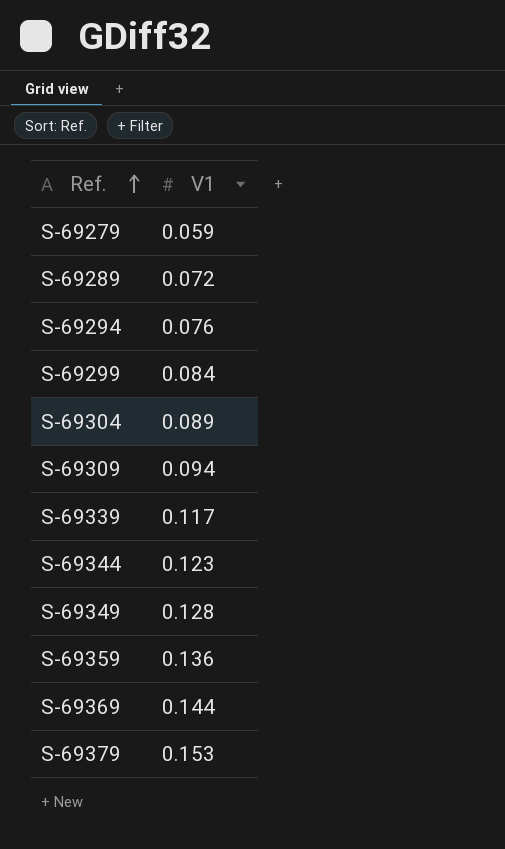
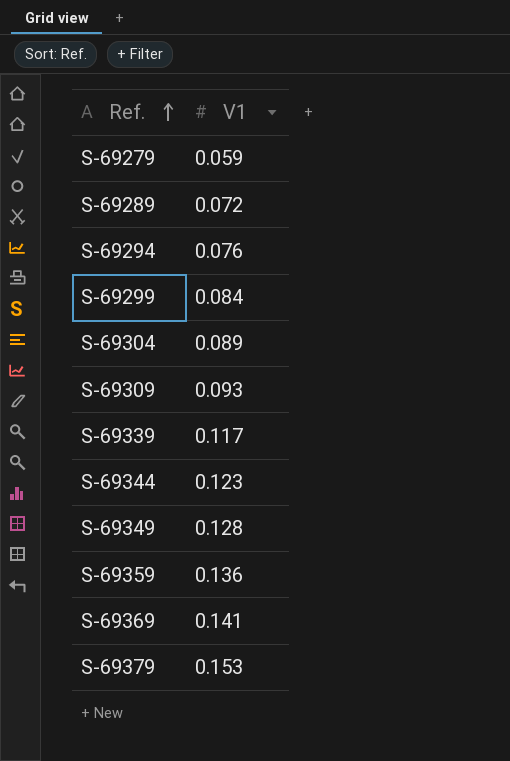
S-69309 | V1: 0.094 -> 0.093
S-69369 | V1: 0.144 -> 0.141

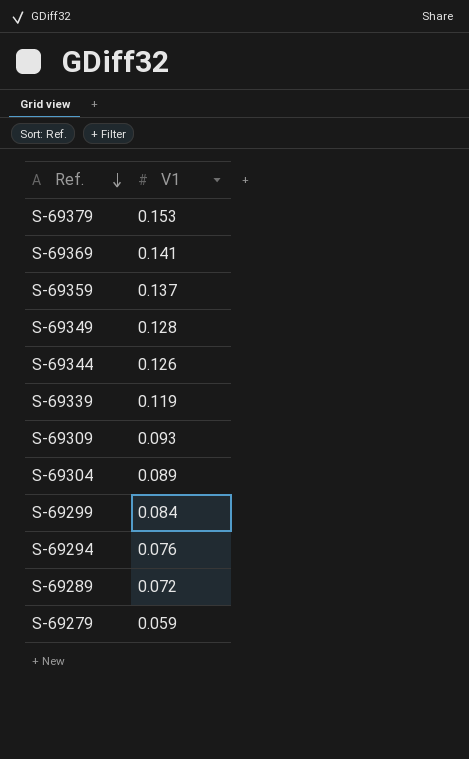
row order: Ref. ascending -> Ref. descending
S-69359 | V1: 0.136 -> 0.137
S-69344 | V1: 0.123 -> 0.126
S-69339 | V1: 0.117 -> 0.119

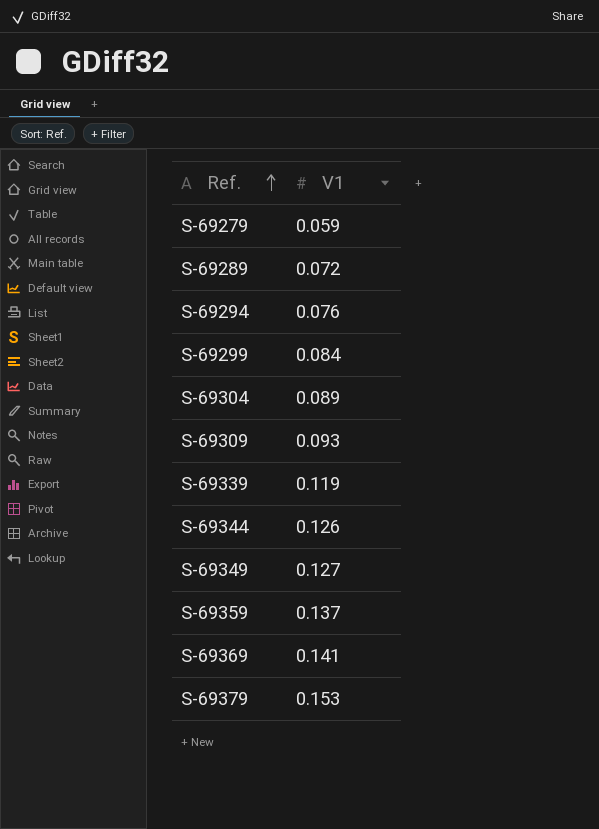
row order: Ref. descending -> Ref. ascending
S-69349 | V1: 0.128 -> 0.127

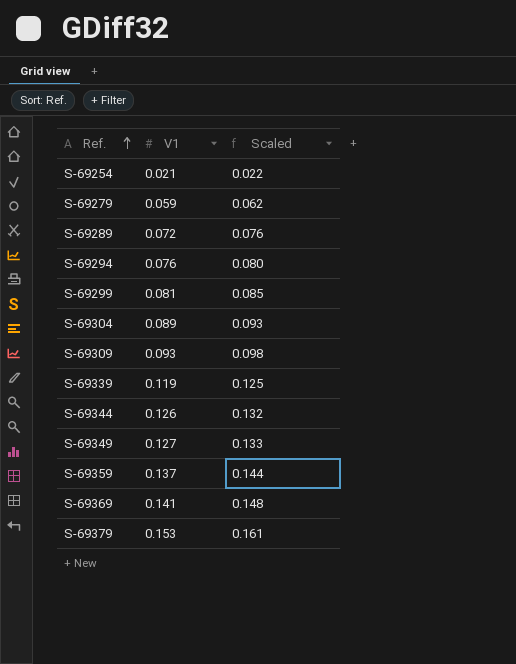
column Scaled | formula: none -> [V1] * 1.05
row S-69254: none -> 0.021 | 0.022
S-69299 | V1: 0.084 -> 0.081

